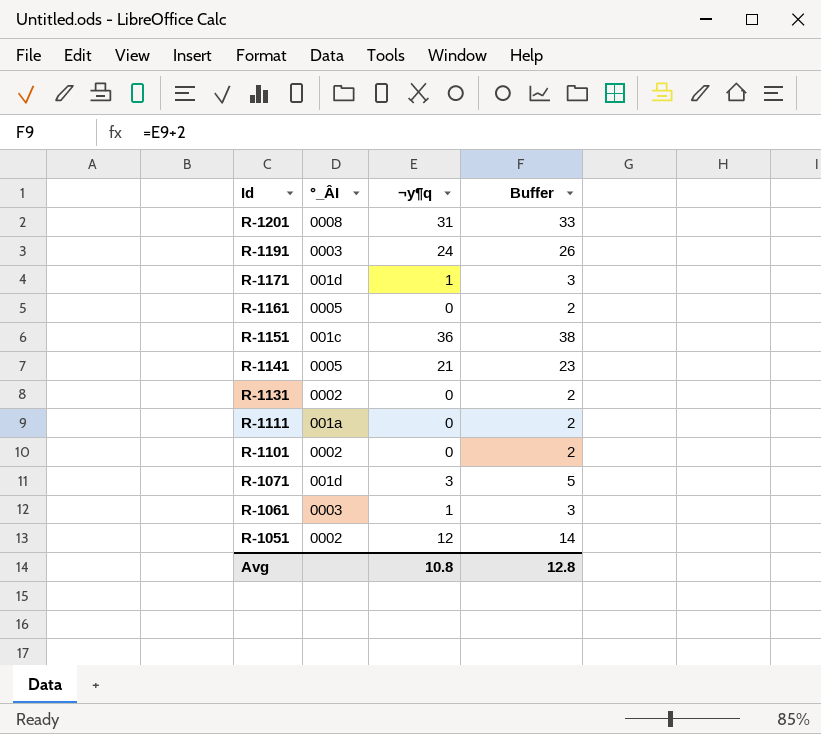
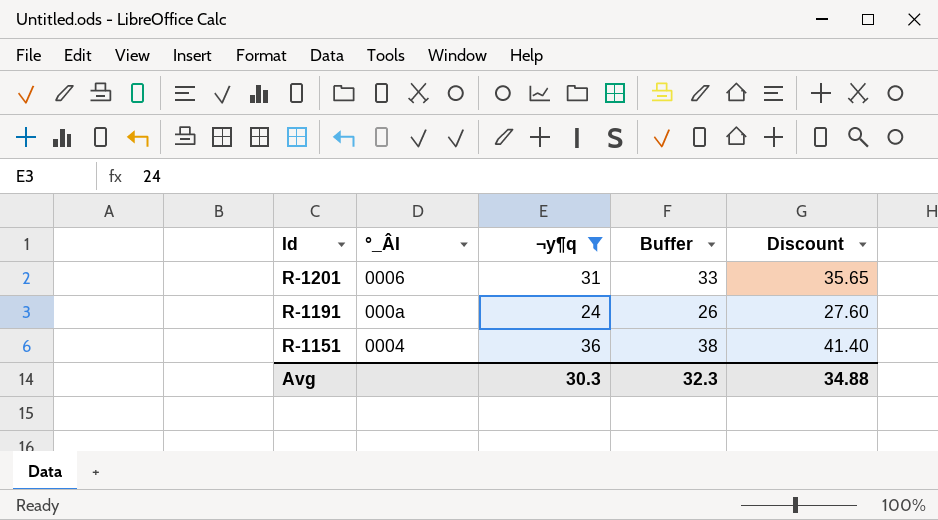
filter: none -> ¬y¶q >= 24
column Discount | formula: none -> [¬y¶q] * 1.15
R-1201 | °_ÂI: 0008 -> 0006
R-1191 | °_ÂI: 0003 -> 000a
R-1151 | °_ÂI: 001c -> 0004
Avg | ¬y¶q: 10.8 -> 30.3
Avg | Buffer: 12.8 -> 32.3

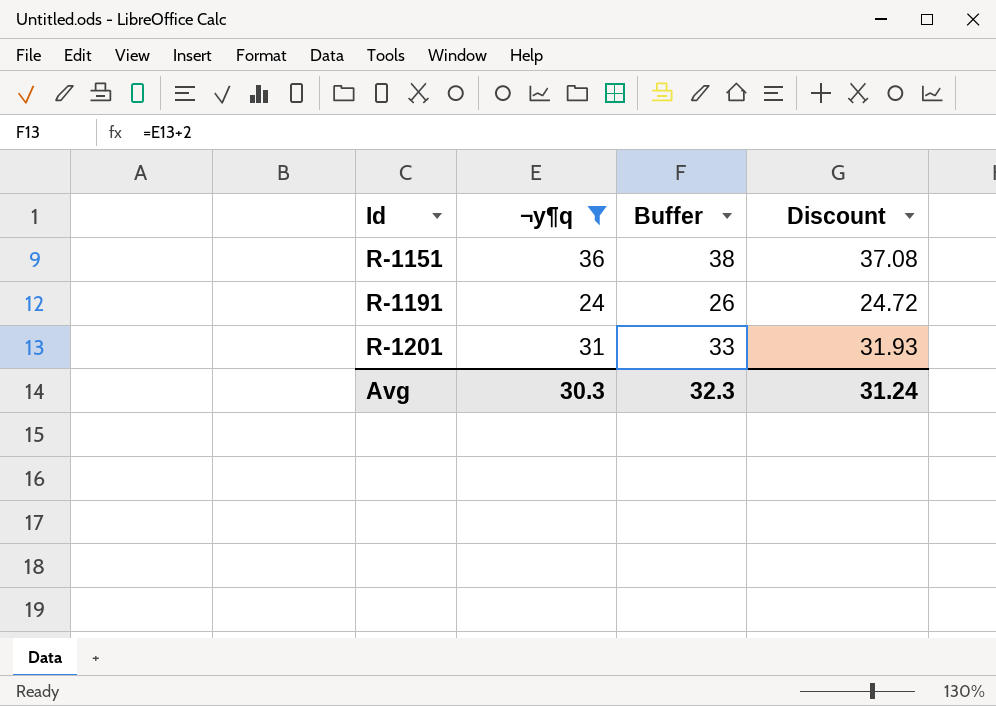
row order: Id descending -> Id ascending
column °_ÂI | position: 2 -> none
column Discount | formula: [¬y¶q] * 1.15 -> [¬y¶q] * 1.03
Avg | Discount: 34.88 -> 31.24

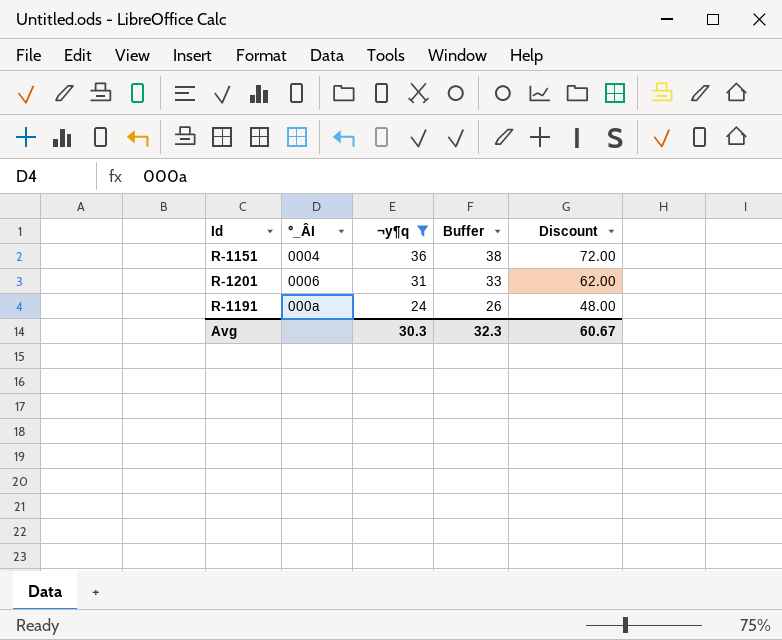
row order: Id ascending -> ¬y¶q descending
column °_ÂI | position: none -> 2
column Discount | formula: [¬y¶q] * 1.03 -> [¬y¶q] * 2
Avg | Discount: 31.24 -> 60.67

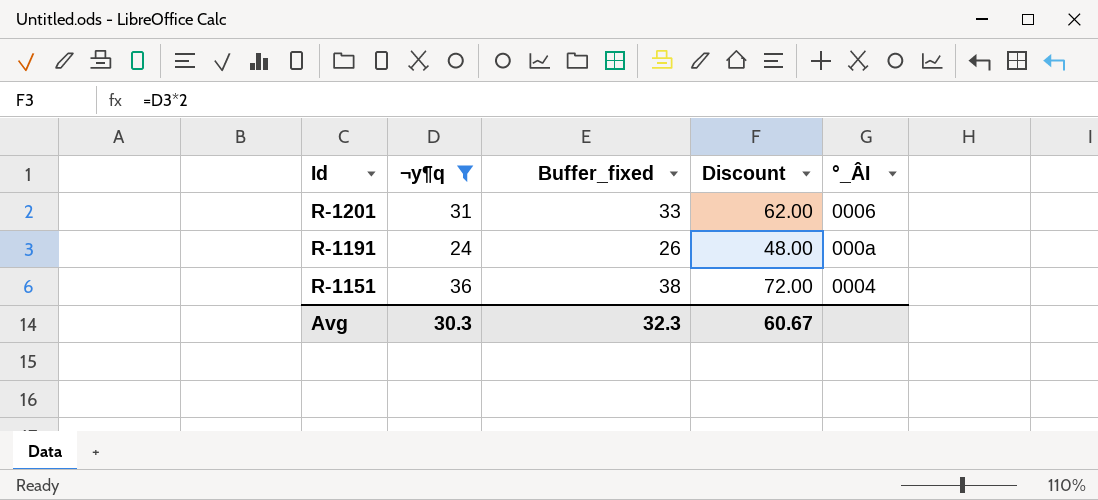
row order: ¬y¶q descending -> Id descending
column name: Buffer -> Buffer_fixed
column °_ÂI | position: 2 -> 5

